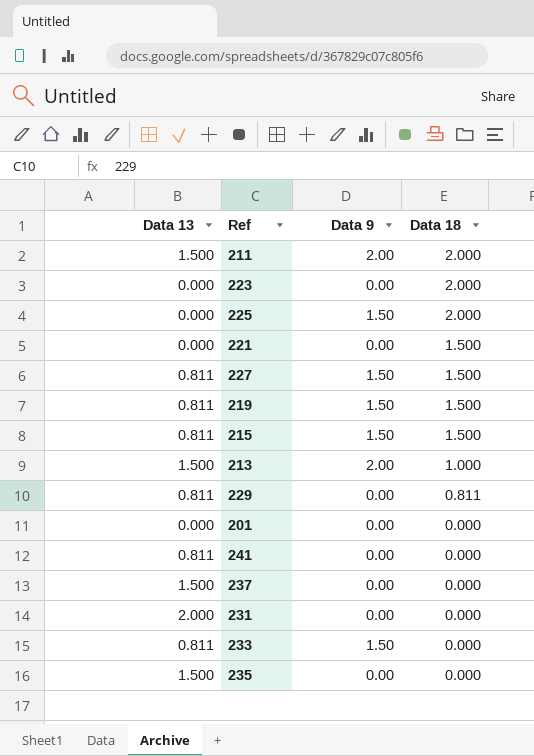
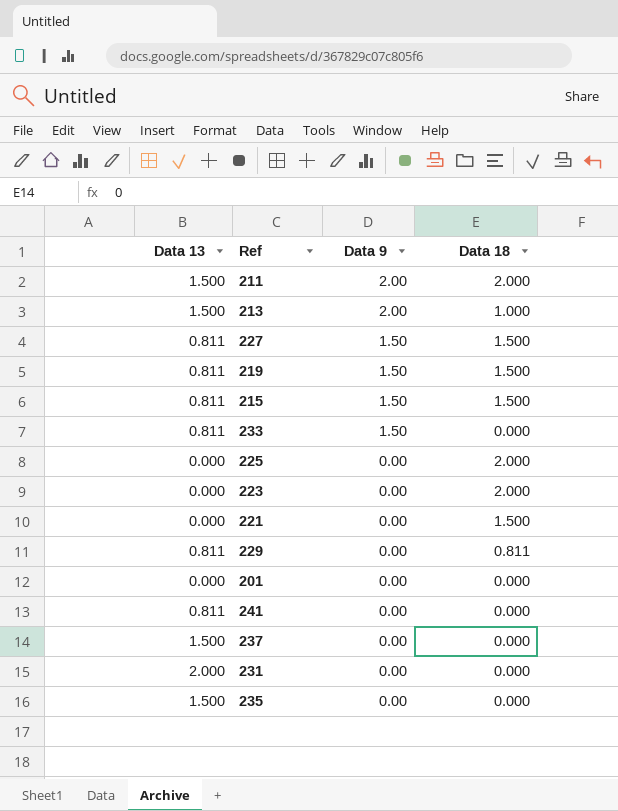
row order: Data 18 descending -> Data 9 descending
225 | Data 9: 1.50 -> 0.00

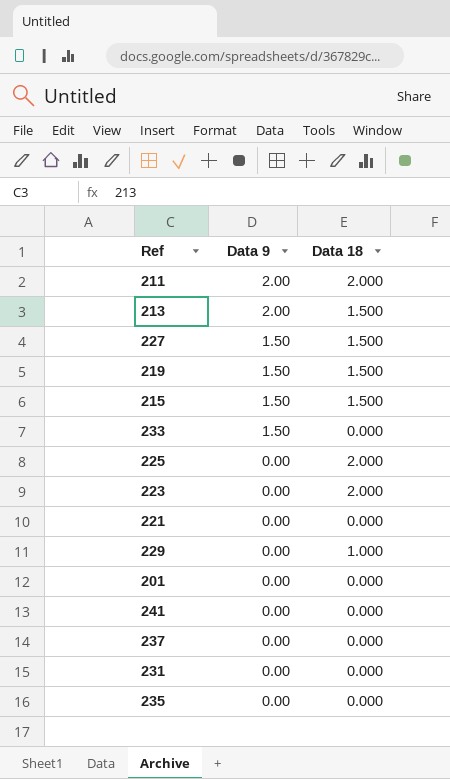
column Data 13 | position: 1 -> none
213 | Data 18: 1.000 -> 1.500
221 | Data 18: 1.500 -> 0.000
229 | Data 18: 0.811 -> 1.000

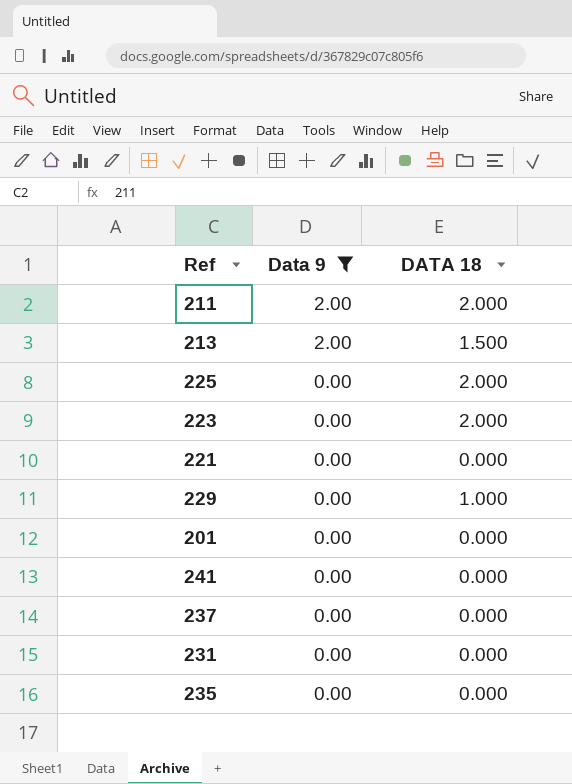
filter: none -> Data 9 != 1.50
column name: Data 18 -> DATA 18

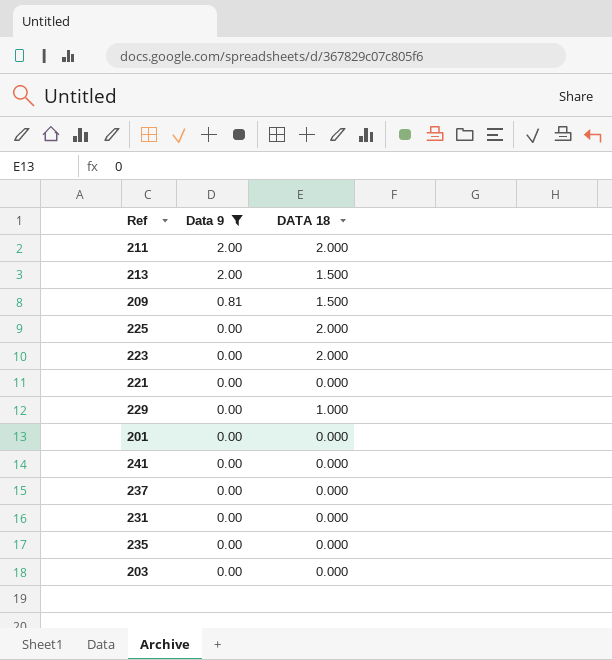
row 209: none -> 0.81 | 1.500
row 203: none -> 0.00 | 0.000

